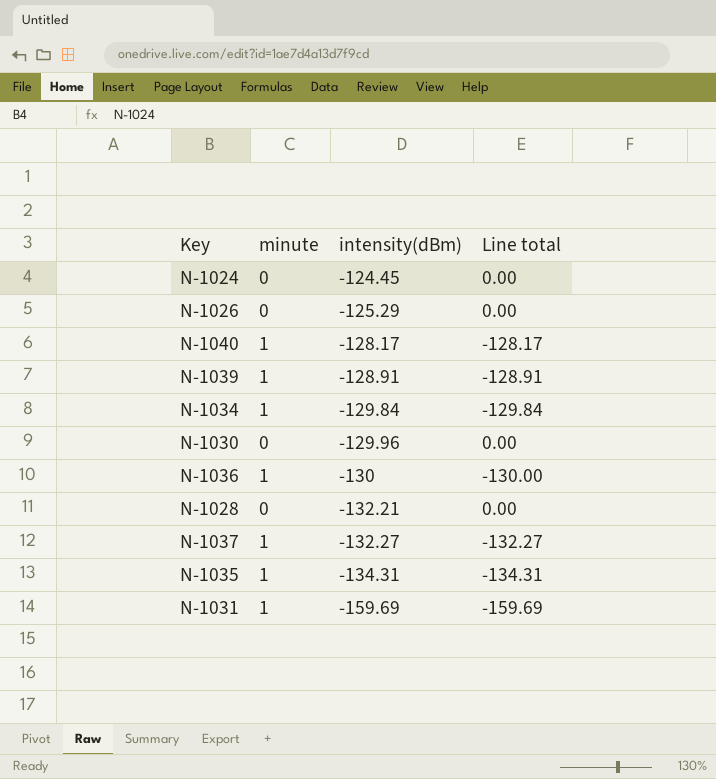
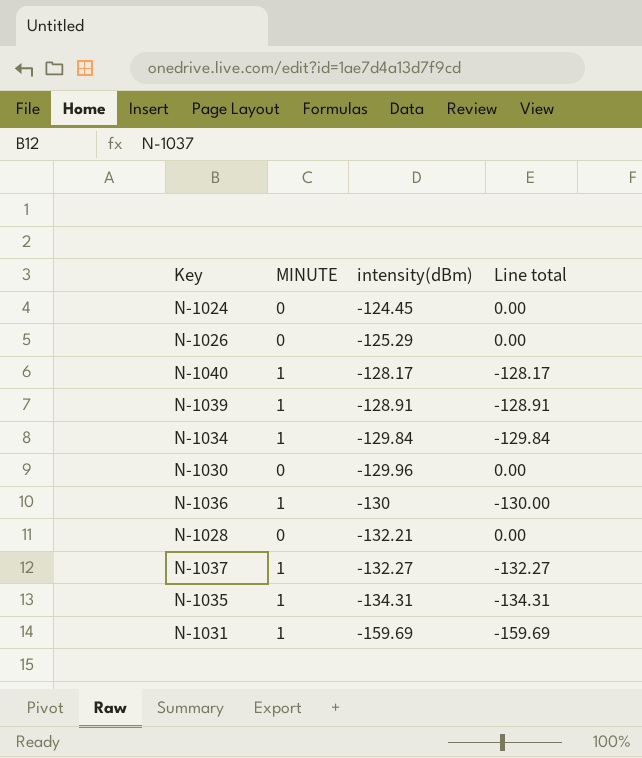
column name: minute -> MINUTE

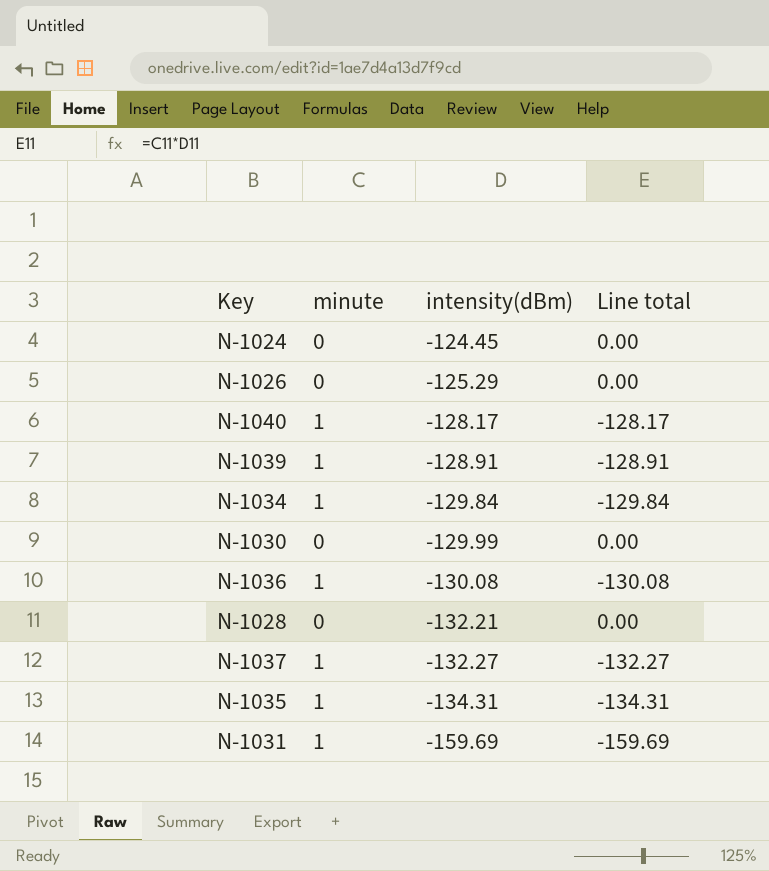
column name: MINUTE -> minute
N-1030 | intensity(dBm): -129.96 -> -129.99
N-1036 | intensity(dBm): -130 -> -130.08
N-1036 | Line total: -130.00 -> -130.08

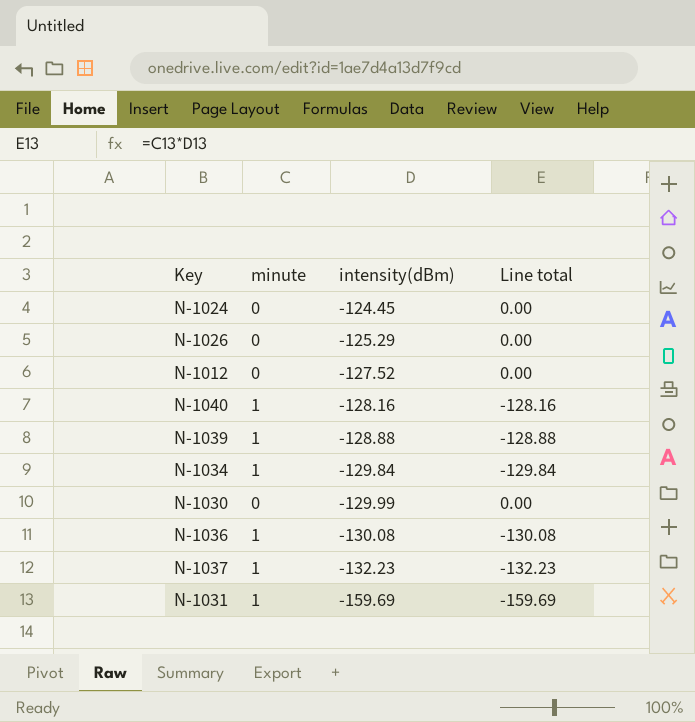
row N-1028: 0 | -132.21 | 0.00 -> none
row N-1035: 1 | -134.31 | -134.31 -> none
row N-1012: none -> 0 | -127.52 | 0.00
N-1040 | intensity(dBm): -128.17 -> -128.16
N-1040 | Line total: -128.17 -> -128.16
N-1039 | intensity(dBm): -128.91 -> -128.88
N-1039 | Line total: -128.91 -> -128.88
N-1037 | intensity(dBm): -132.27 -> -132.23
N-1037 | Line total: -132.27 -> -132.23

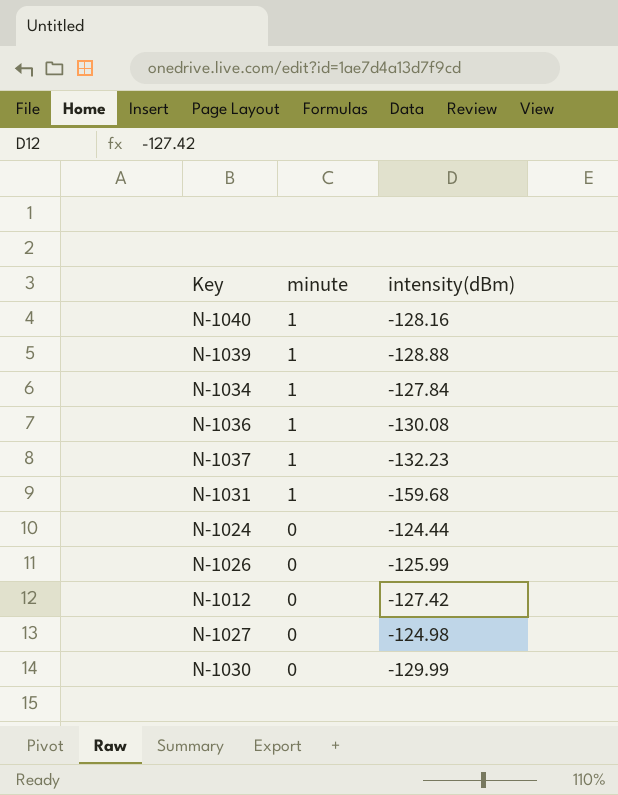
row order: intensity(dBm) descending -> minute descending
column Line total | formula: [minute] * [intensity(dBm)] -> none
N-1034 | intensity(dBm): -129.84 -> -127.84
N-1031 | intensity(dBm): -159.69 -> -159.68
N-1024 | intensity(dBm): -124.45 -> -124.44
N-1026 | intensity(dBm): -125.29 -> -125.99
N-1012 | intensity(dBm): -127.52 -> -127.42
row N-1027: none -> 0 | -124.98

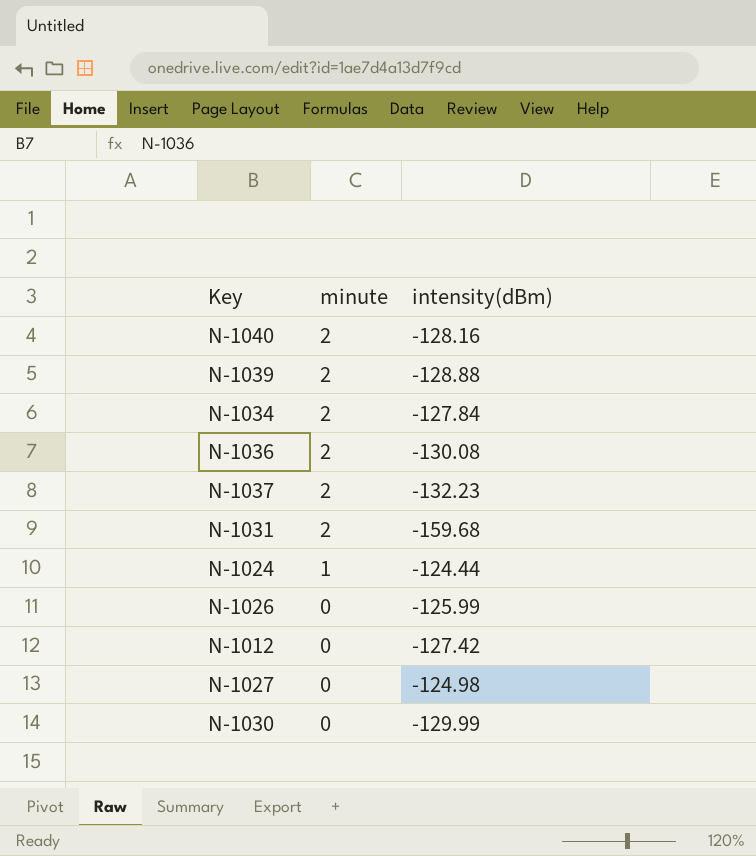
N-1040 | minute: 1 -> 2
N-1039 | minute: 1 -> 2
N-1034 | minute: 1 -> 2
N-1036 | minute: 1 -> 2
N-1037 | minute: 1 -> 2
N-1031 | minute: 1 -> 2
N-1024 | minute: 0 -> 1

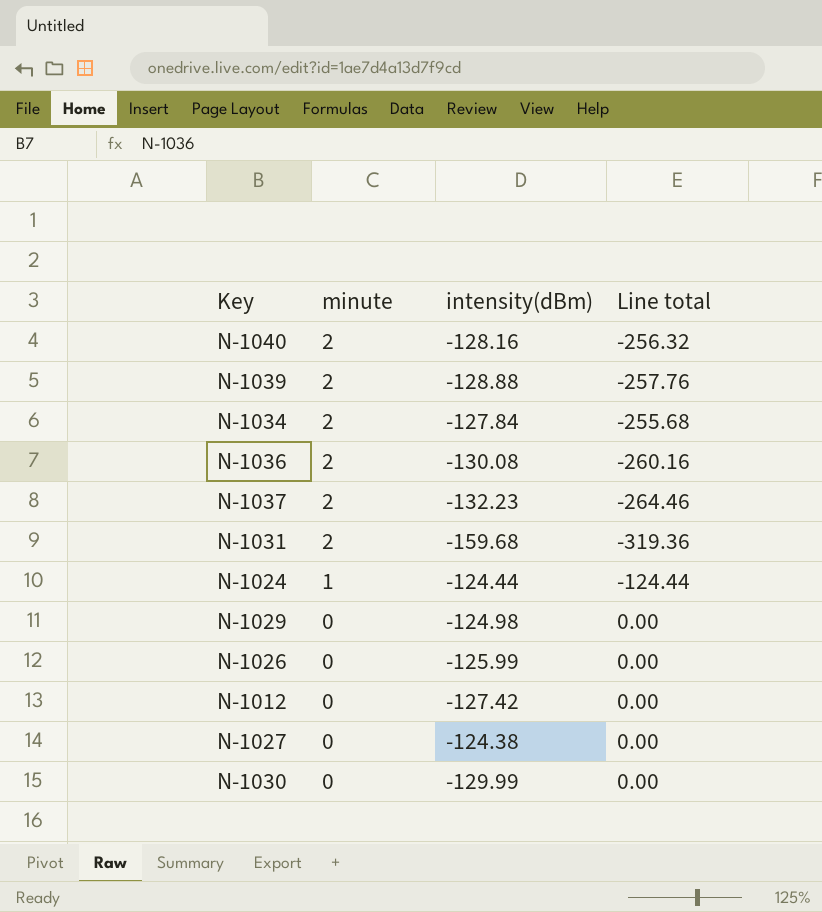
column Line total | formula: none -> [minute] * [intensity(dBm)]
row N-1029: none -> 0 | -124.98 | 0.00
N-1027 | intensity(dBm): -124.98 -> -124.38

